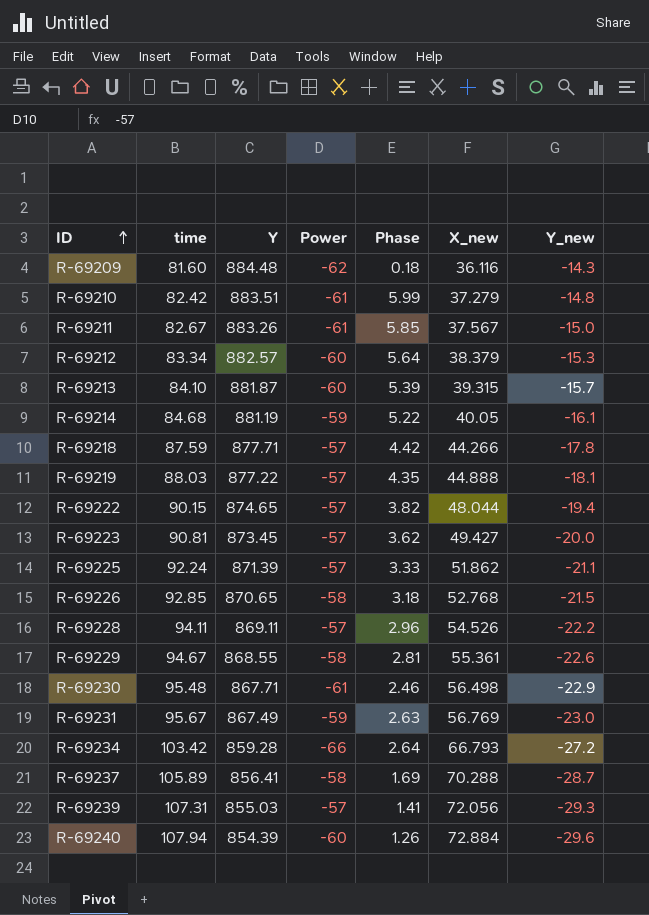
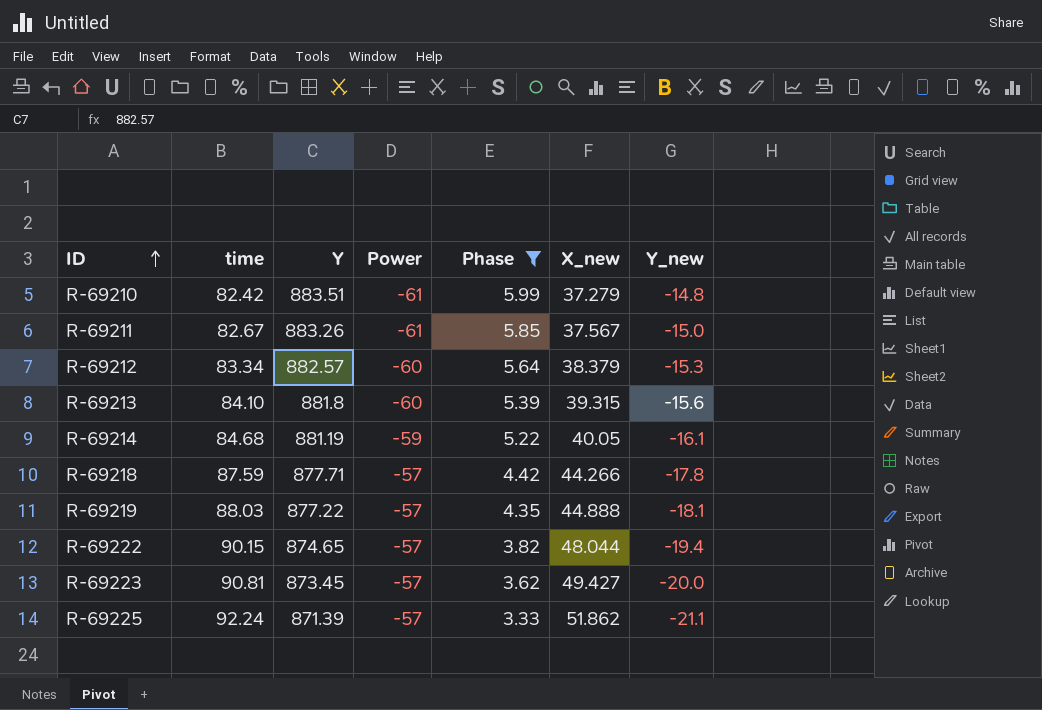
filter: none -> Phase >= 3.33
R-69213 | Y: 881.87 -> 881.8
R-69213 | Y_new: -15.7 -> -15.6

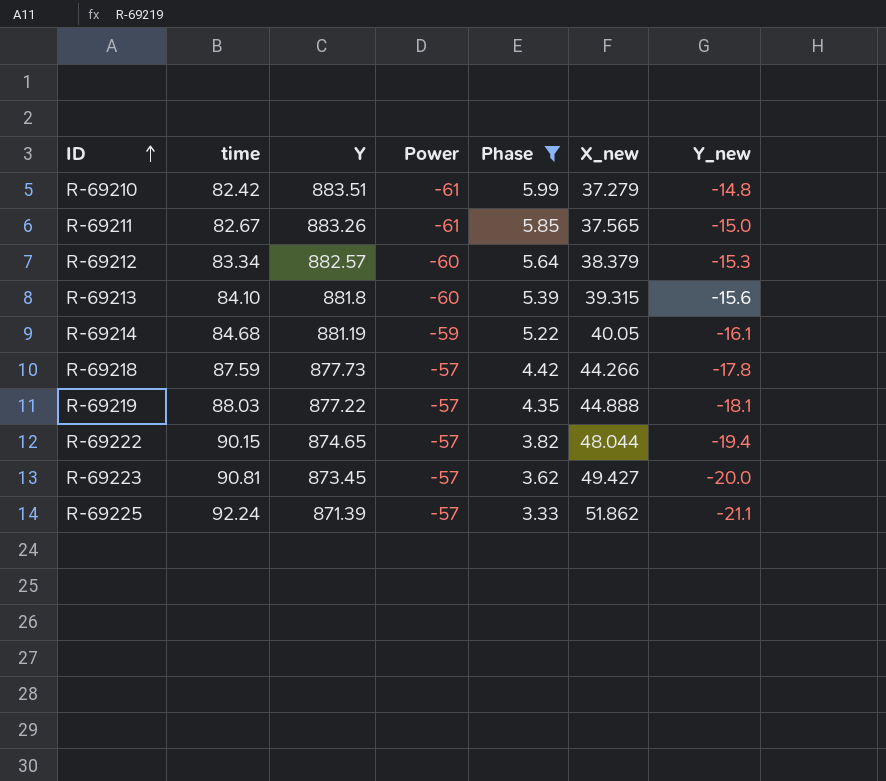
R-69211 | X_new: 37.567 -> 37.565
R-69218 | Y: 877.71 -> 877.73

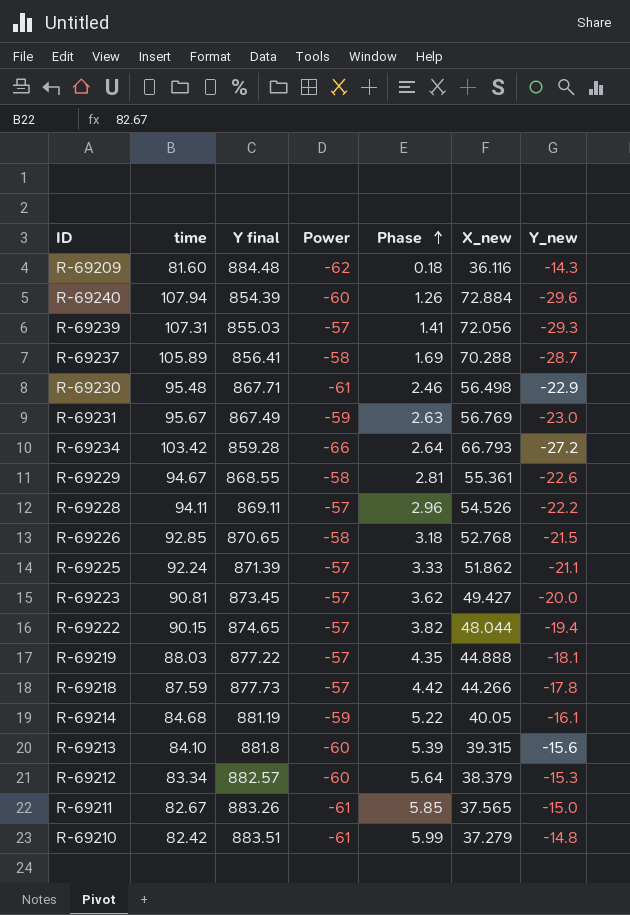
filter: Phase >= 3.33 -> none
row order: ID ascending -> Phase ascending
column name: Y -> Y final

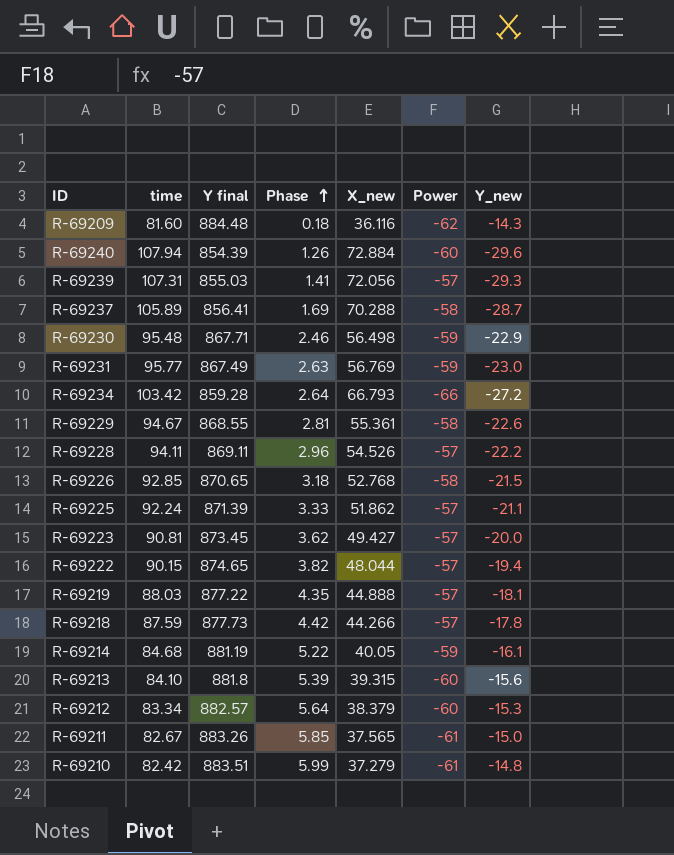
column Power | position: 4 -> 6
R-69230 | Power: -61 -> -59
R-69231 | time: 95.67 -> 95.77

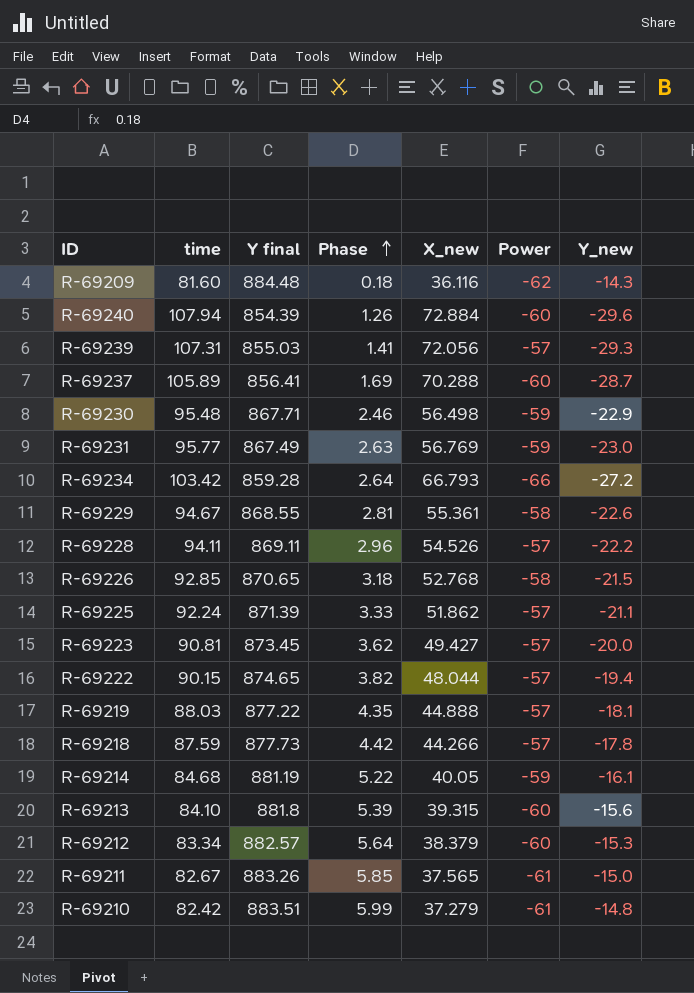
R-69237 | Power: -58 -> -60

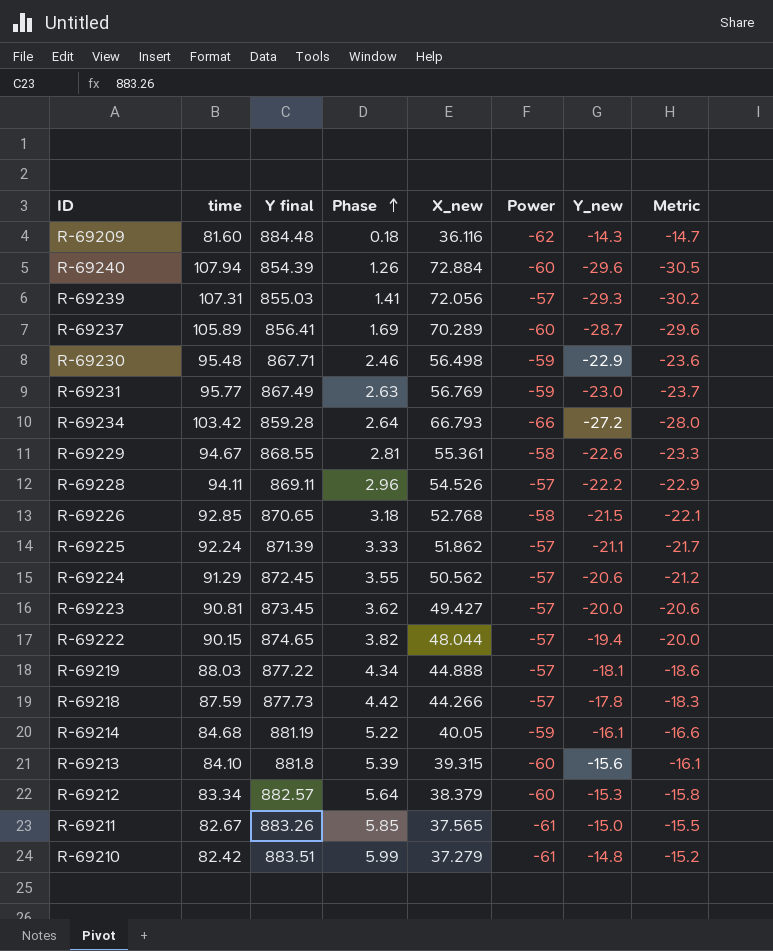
column Metric | formula: none -> [Y_new] * 1.03
R-69237 | X_new: 70.288 -> 70.289
row R-69224: none -> 91.29 | 872.45 | 3.55 | 50.562 | -57 | -20.6 | -21.2
R-69219 | Phase: 4.35 -> 4.34

